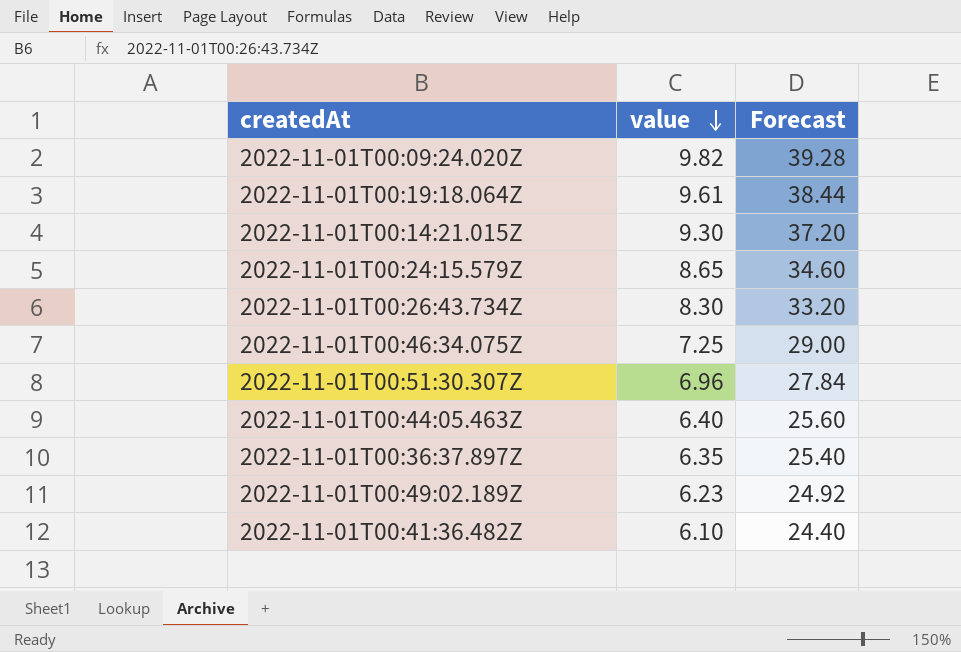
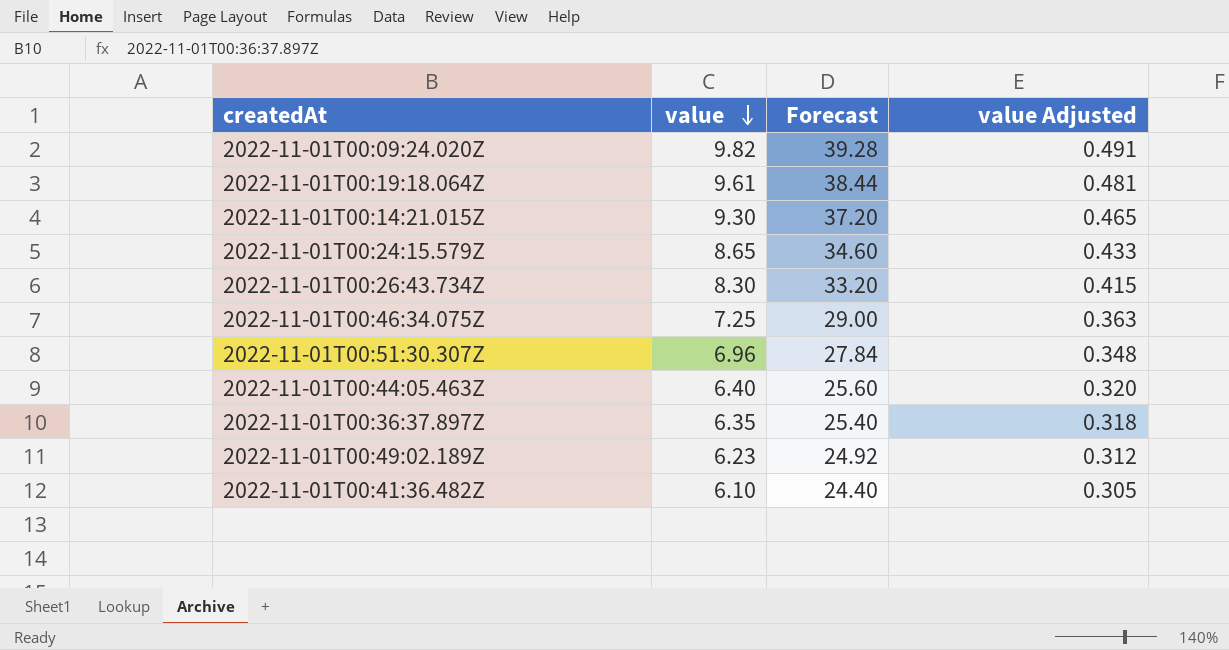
column value Adjusted | formula: none -> [value] * 0.05

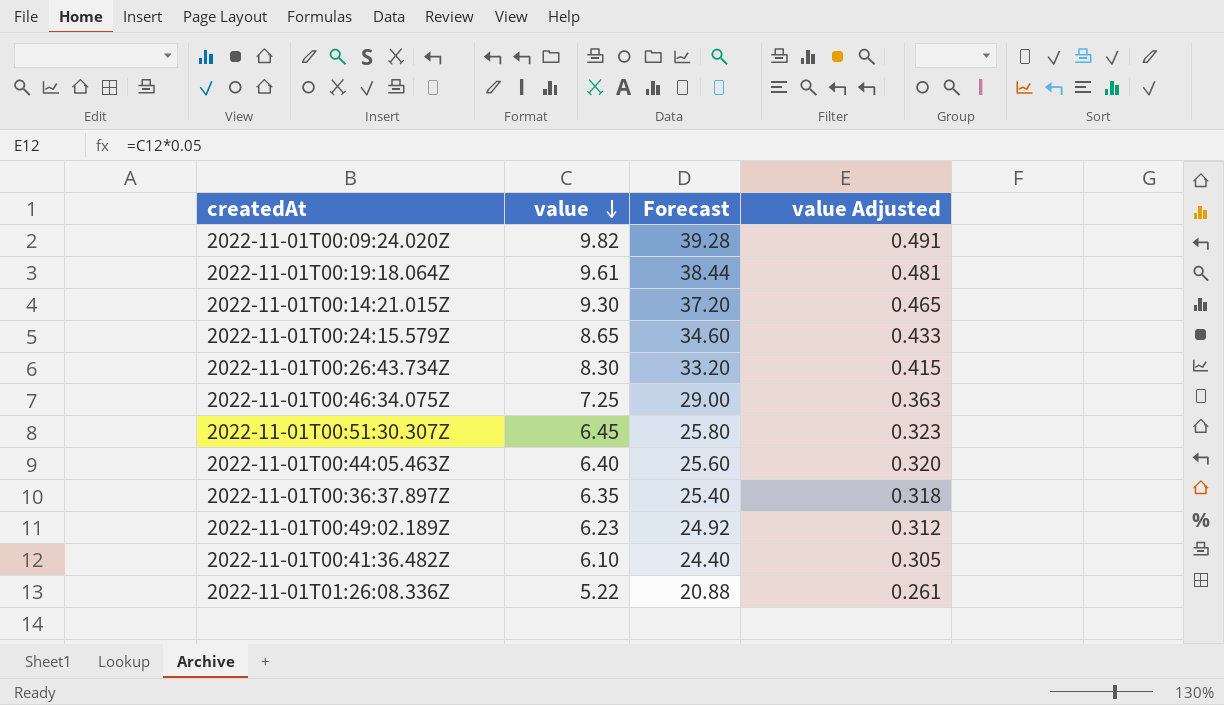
2022-11-01T00:51:30.307Z | value: 6.96 -> 6.45
2022-11-01T00:51:30.307Z | Forecast: 27.84 -> 25.80
2022-11-01T00:51:30.307Z | value Adjusted: 0.348 -> 0.323
row 2022-11-01T01:26:08.336Z: none -> 5.22 | 20.88 | 0.261

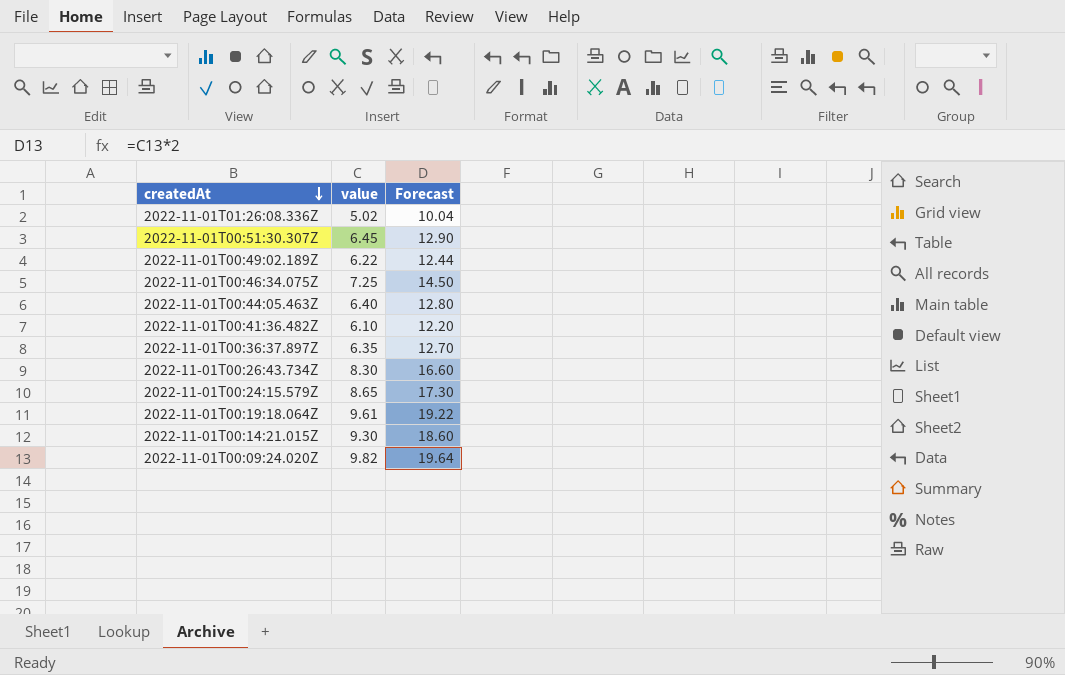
row order: value descending -> createdAt descending
column value Adjusted | formula: [value] * 0.05 -> none
column Forecast | formula: [value] * 4 -> [value] * 2
2022-11-01T01:26:08.336Z | value: 5.22 -> 5.02
2022-11-01T00:49:02.189Z | value: 6.23 -> 6.22

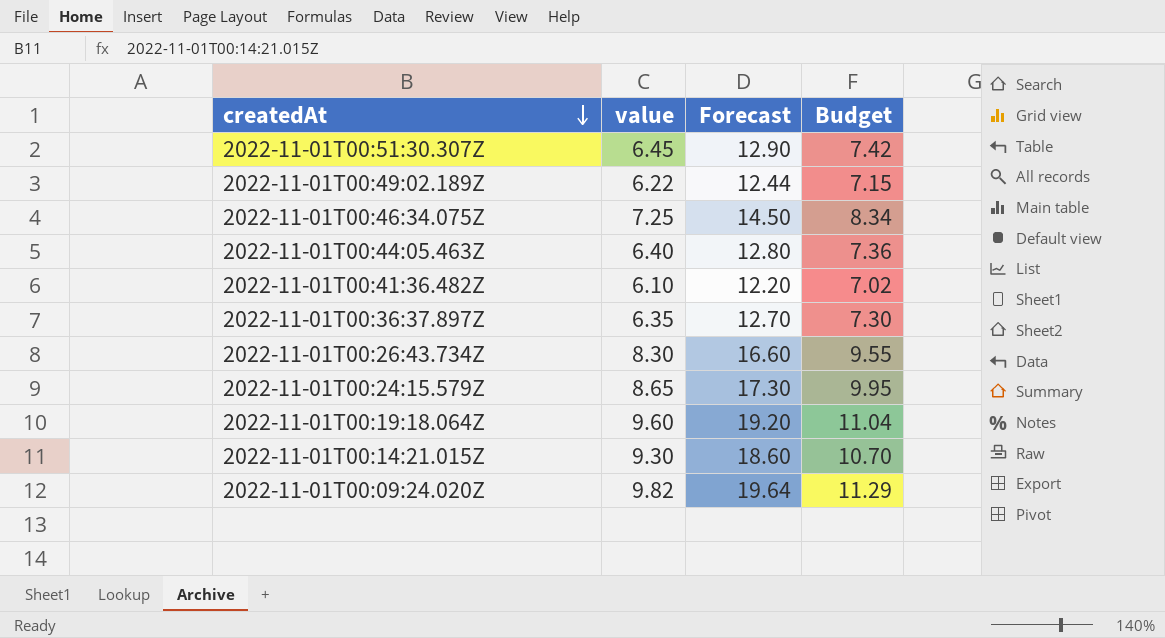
column Budget | formula: none -> [value] * 1.15
row 2022-11-01T01:26:08.336Z: 5.02 | 10.04 -> none
2022-11-01T00:19:18.064Z | value: 9.61 -> 9.60
2022-11-01T00:19:18.064Z | Forecast: 19.22 -> 19.20

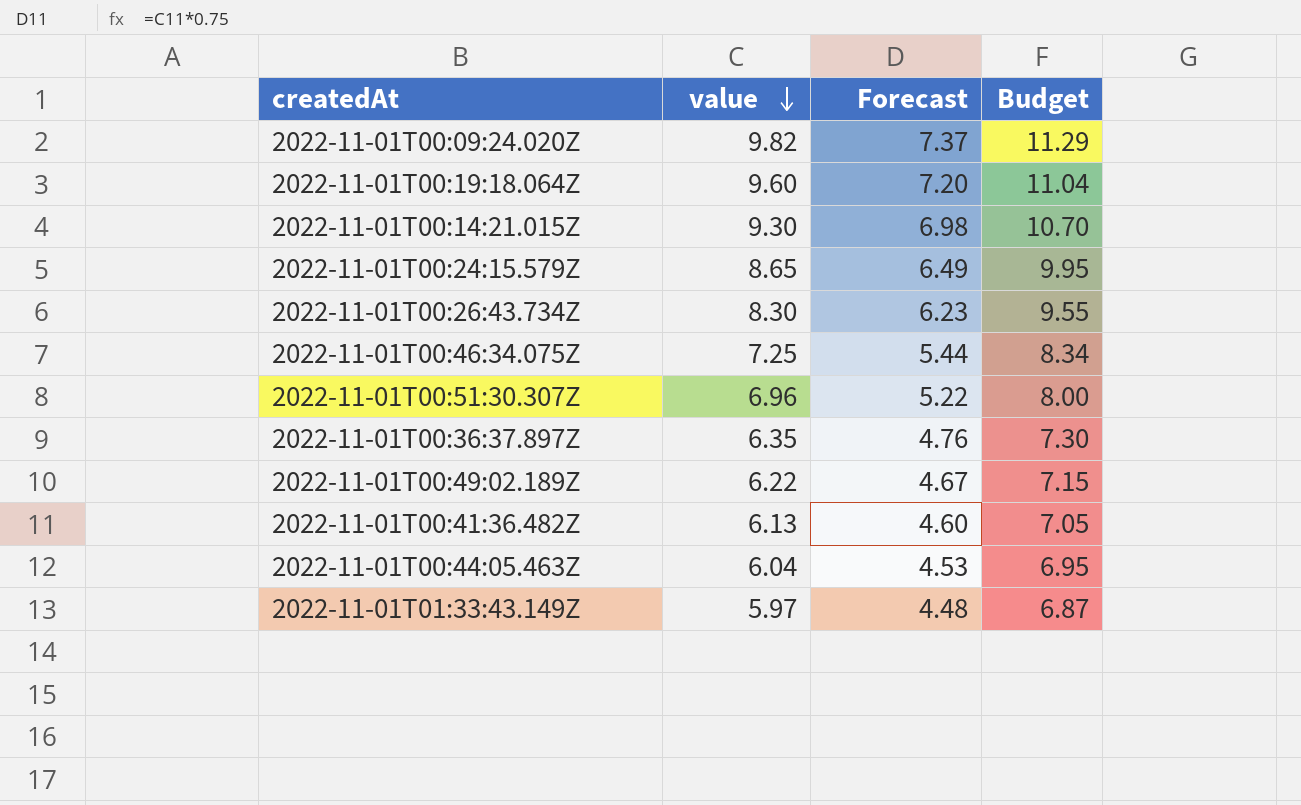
row order: createdAt descending -> value descending
column Forecast | formula: [value] * 2 -> [value] * 0.75
2022-11-01T00:51:30.307Z | value: 6.45 -> 6.96
2022-11-01T00:51:30.307Z | Budget: 7.42 -> 8.00
2022-11-01T00:41:36.482Z | value: 6.10 -> 6.13
2022-11-01T00:41:36.482Z | Budget: 7.02 -> 7.05
2022-11-01T00:44:05.463Z | value: 6.40 -> 6.04
2022-11-01T00:44:05.463Z | Budget: 7.36 -> 6.95
row 2022-11-01T01:33:43.149Z: none -> 5.97 | 4.48 | 6.87

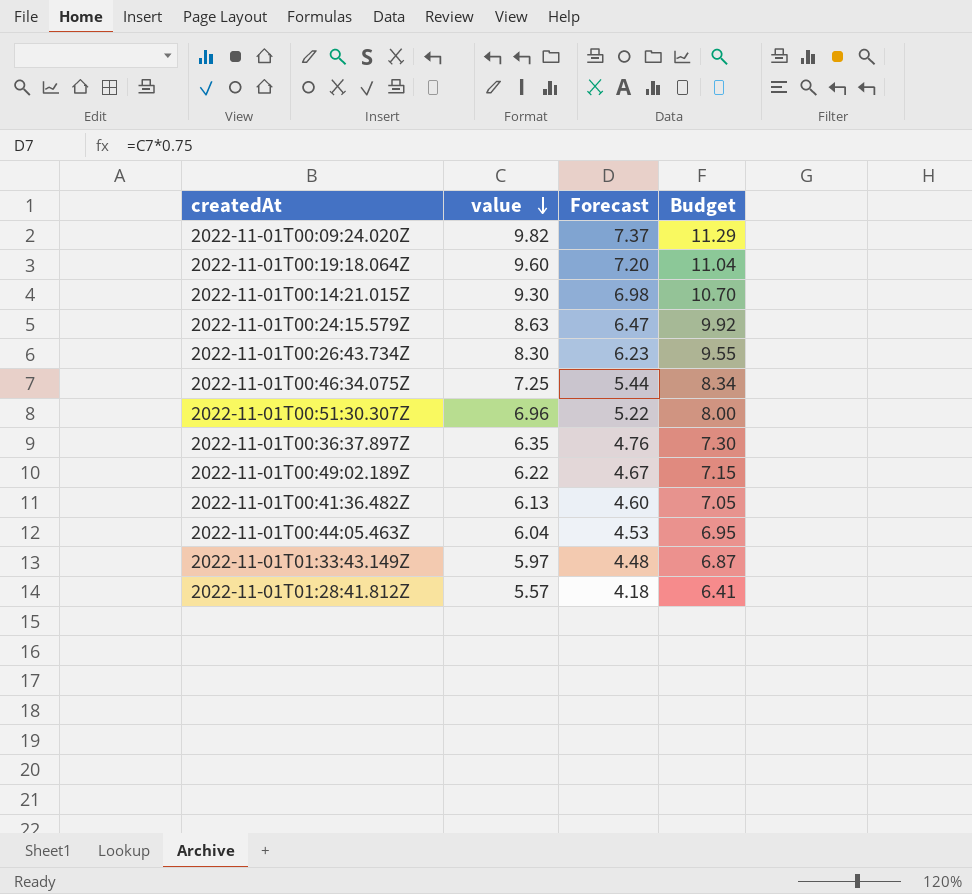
2022-11-01T00:24:15.579Z | value: 8.65 -> 8.63
2022-11-01T00:24:15.579Z | Forecast: 6.49 -> 6.47
2022-11-01T00:24:15.579Z | Budget: 9.95 -> 9.92
row 2022-11-01T01:28:41.812Z: none -> 5.57 | 4.18 | 6.41

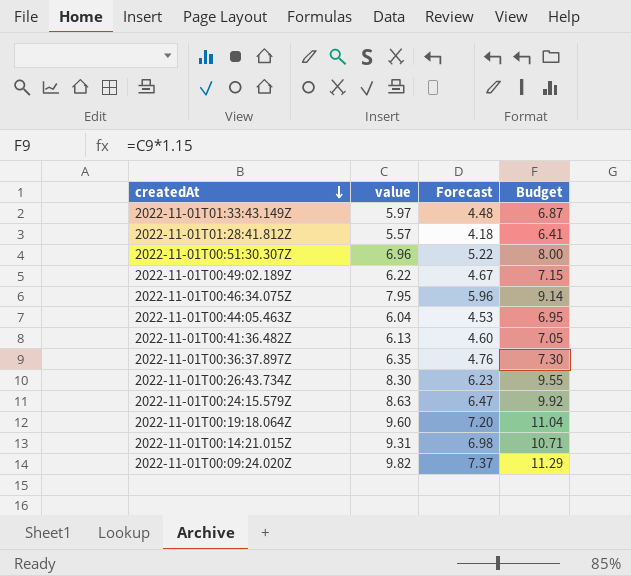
row order: value descending -> createdAt descending
2022-11-01T00:46:34.075Z | value: 7.25 -> 7.95
2022-11-01T00:46:34.075Z | Forecast: 5.44 -> 5.96
2022-11-01T00:46:34.075Z | Budget: 8.34 -> 9.14
2022-11-01T00:14:21.015Z | value: 9.30 -> 9.31
2022-11-01T00:14:21.015Z | Budget: 10.70 -> 10.71

